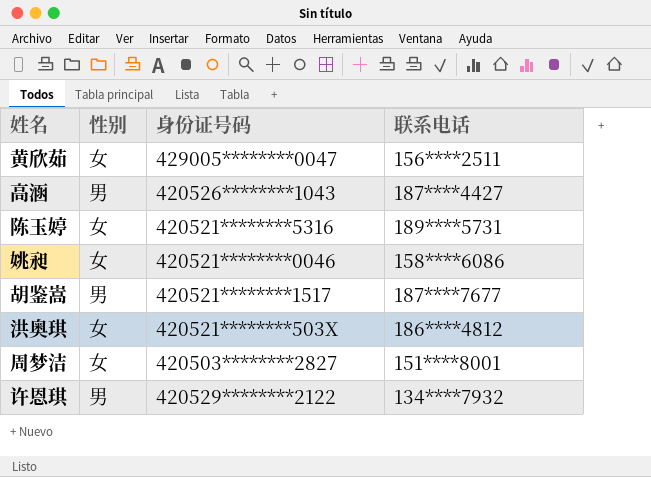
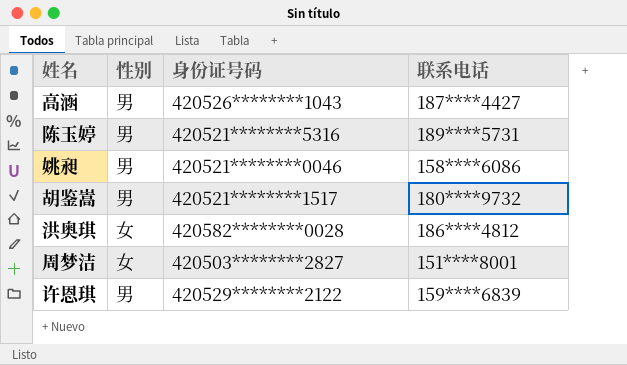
row 黄欣茹: 女 | 429005********0047 | 156****2511 -> none
陈玉婷 | 性别: 女 -> 男
姚昶 | 性别: 女 -> 男
胡鉴嵩 | 联系电话: 187****7677 -> 180****9732
洪奥琪 | 身份证号码: 420521********503X -> 420582********0028
许恩琪 | 联系电话: 134****7932 -> 159****6839

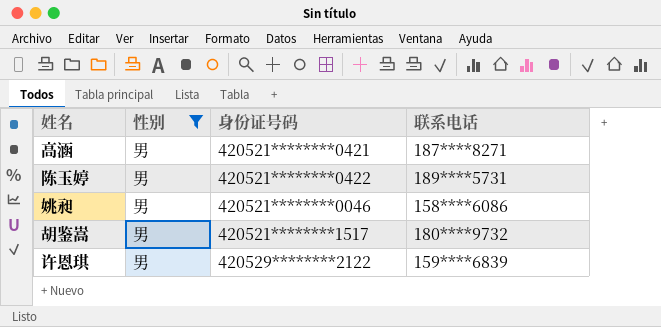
filter: none -> 性别 = 男
高涵 | 身份证号码: 420526********1043 -> 420521********0421
高涵 | 联系电话: 187****4427 -> 187****8271
陈玉婷 | 身份证号码: 420521********5316 -> 420521********0422

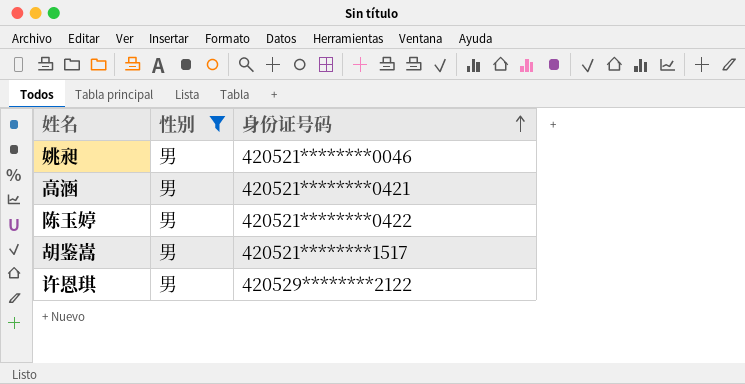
row order: none -> 身份证号码 ascending
column 联系电话 | position: 4 -> none

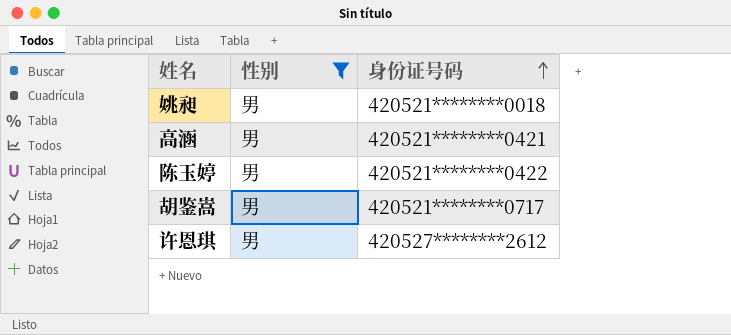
姚昶 | 身份证号码: 420521********0046 -> 420521********0018
胡鉴嵩 | 身份证号码: 420521********1517 -> 420521********0717
许恩琪 | 身份证号码: 420529********2122 -> 420527********2612

